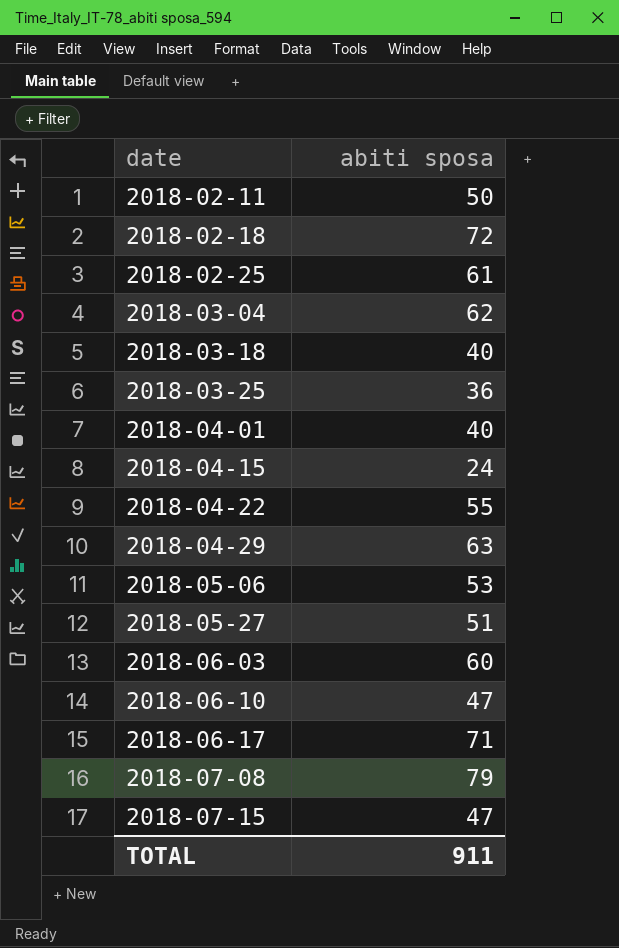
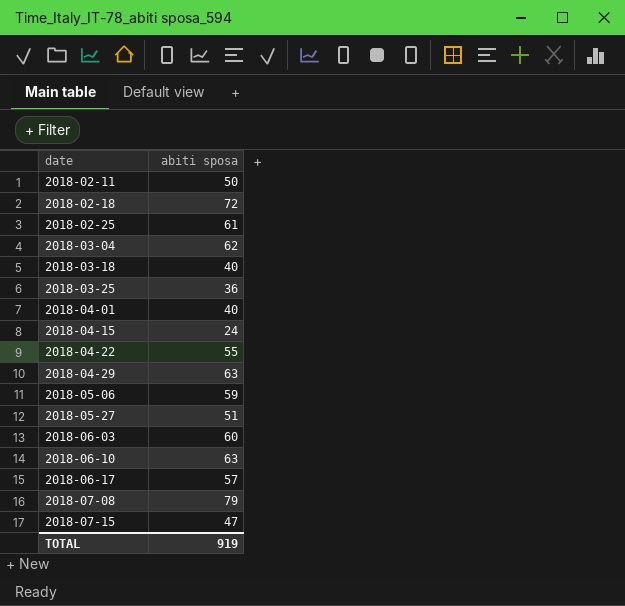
2018-05-06 | abiti sposa: 53 -> 59
2018-06-10 | abiti sposa: 47 -> 63
2018-06-17 | abiti sposa: 71 -> 57
TOTAL | abiti sposa: 911 -> 919

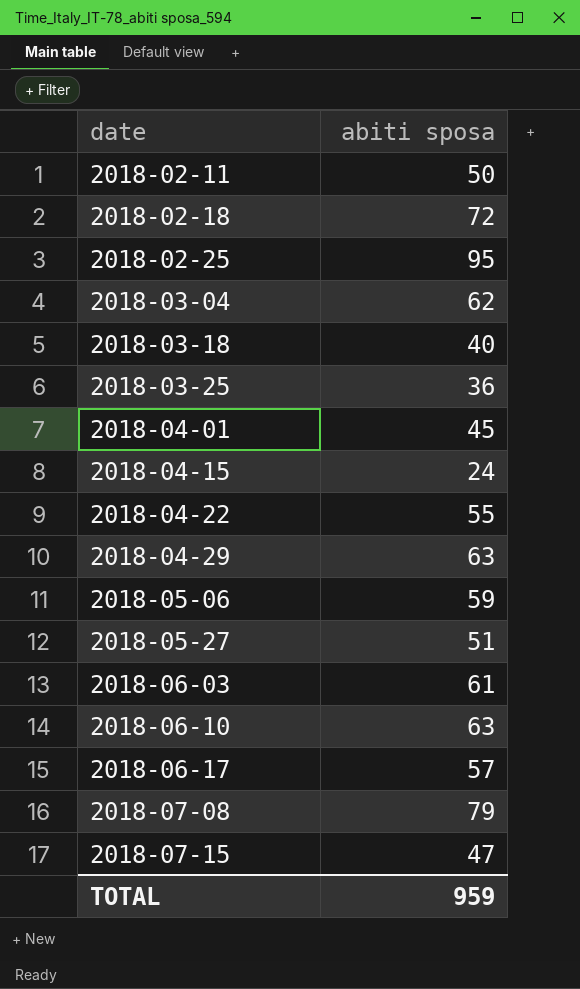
2018-02-25 | abiti sposa: 61 -> 95
2018-04-01 | abiti sposa: 40 -> 45
2018-06-03 | abiti sposa: 60 -> 61
TOTAL | abiti sposa: 919 -> 959

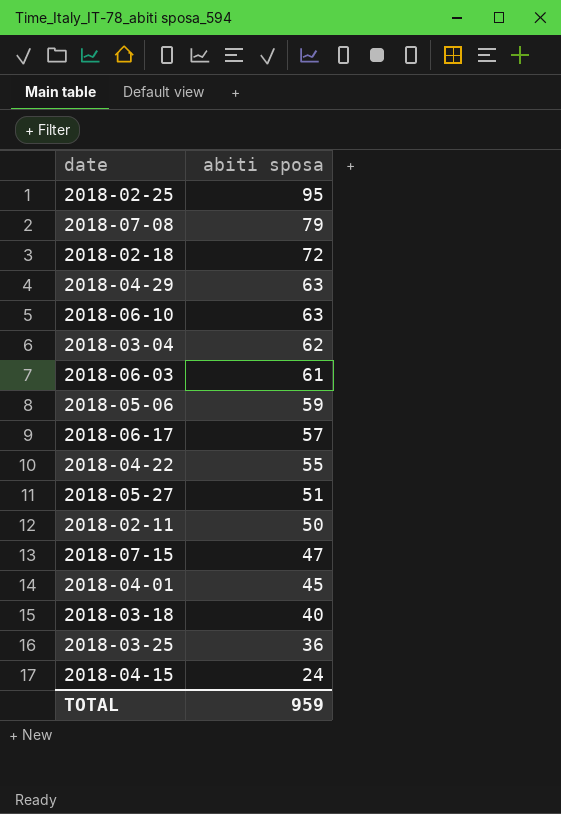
row order: date ascending -> abiti sposa descending

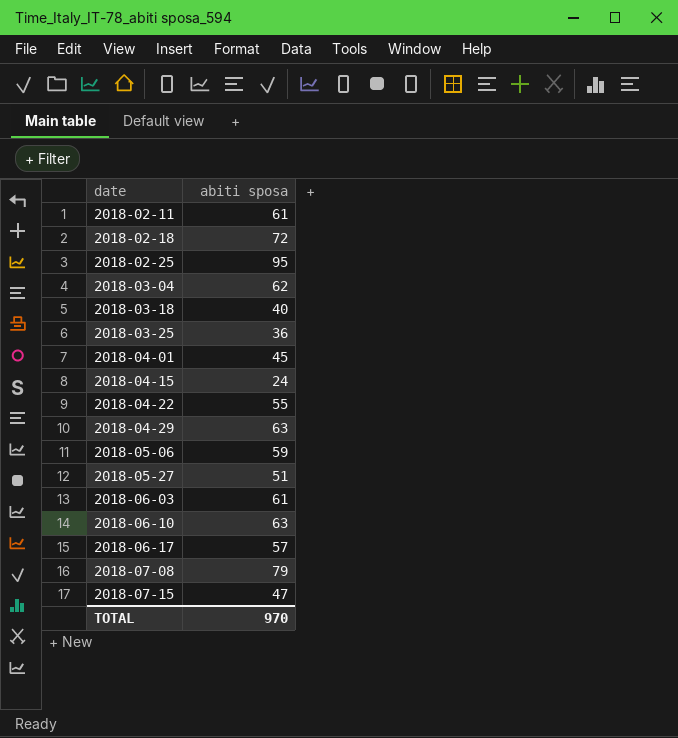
row order: abiti sposa descending -> date ascending
2018-02-11 | abiti sposa: 50 -> 61
TOTAL | abiti sposa: 959 -> 970

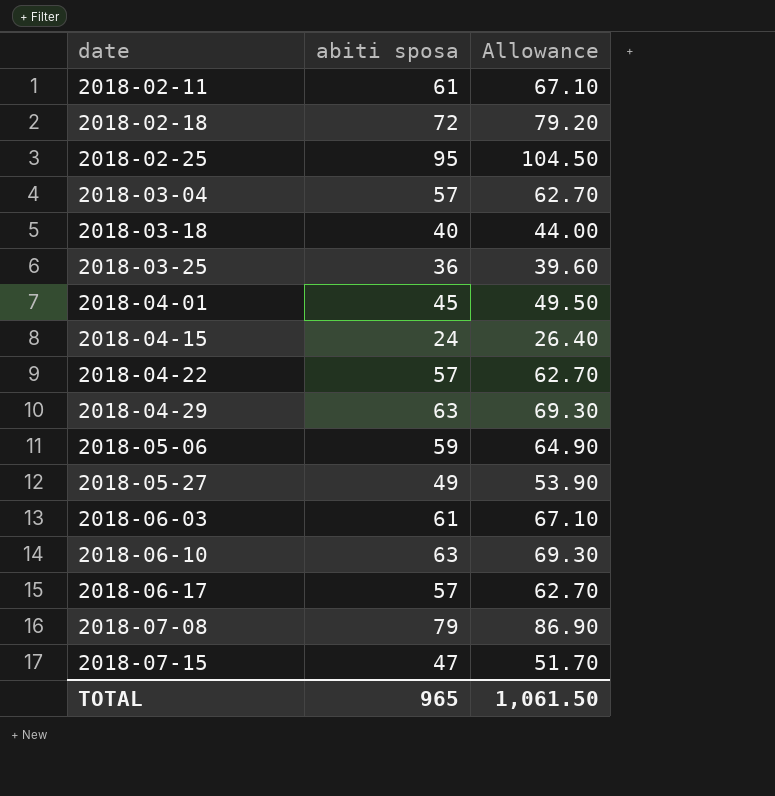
column Allowance | formula: none -> [abiti sposa] * 1.1
2018-03-04 | abiti sposa: 62 -> 57
2018-04-22 | abiti sposa: 55 -> 57
2018-05-27 | abiti sposa: 51 -> 49
TOTAL | abiti sposa: 970 -> 965

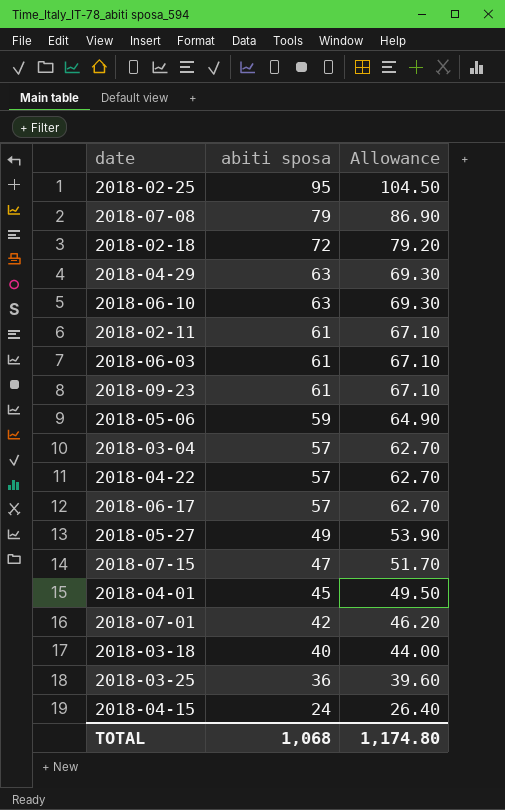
row order: date ascending -> abiti sposa descending
row 2018-09-23: none -> 61 | 67.10
row 2018-07-01: none -> 42 | 46.20
TOTAL | abiti sposa: 965 -> 1,068
TOTAL | Allowance: 1,061.50 -> 1,174.80

